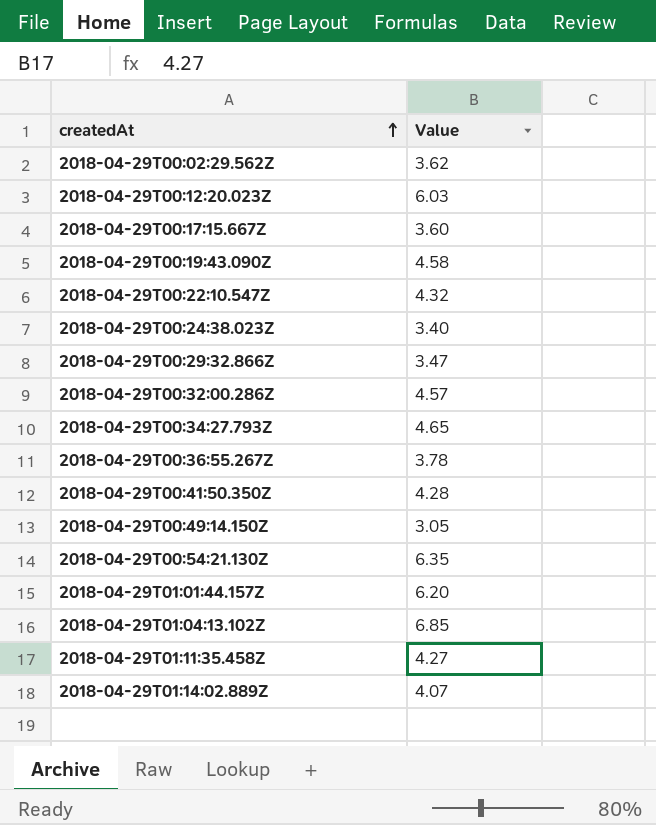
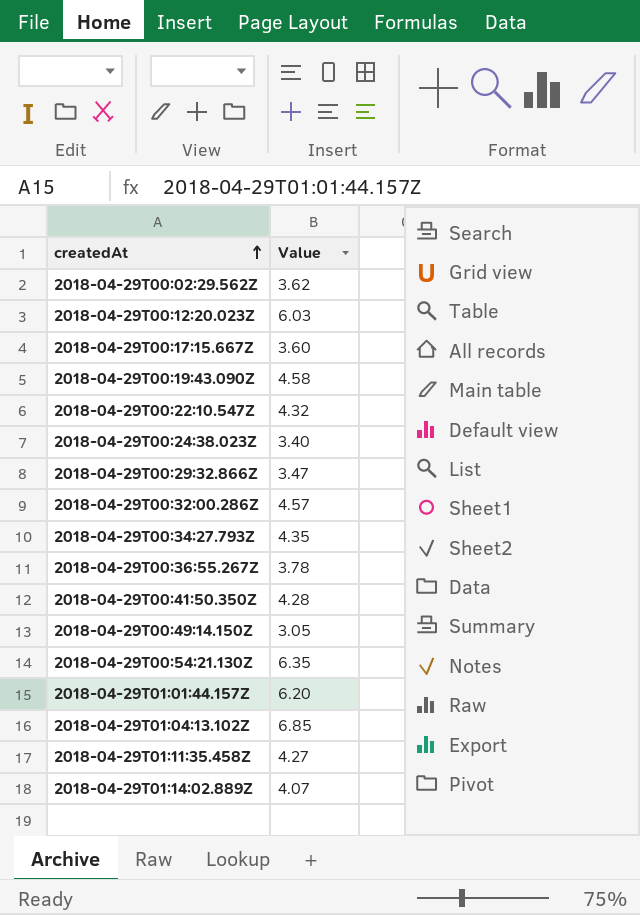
2018-04-29T00:34:27.793Z | Value: 4.65 -> 4.35

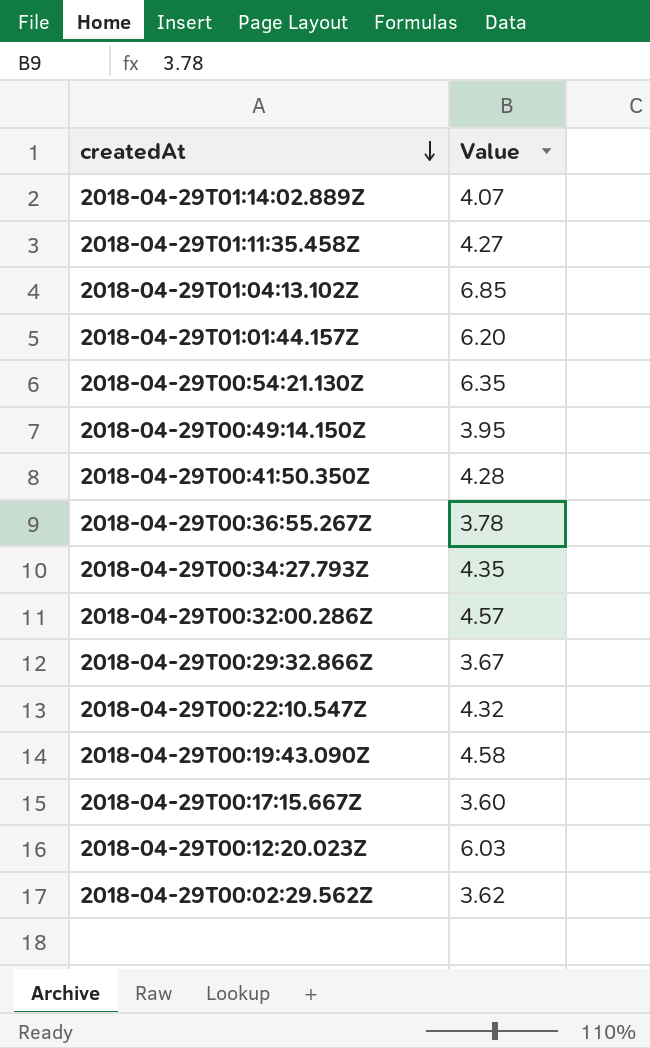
row order: createdAt ascending -> createdAt descending
row 2018-04-29T00:24:38.023Z: 3.40 -> none
2018-04-29T00:49:14.150Z | Value: 3.05 -> 3.95
2018-04-29T00:29:32.866Z | Value: 3.47 -> 3.67

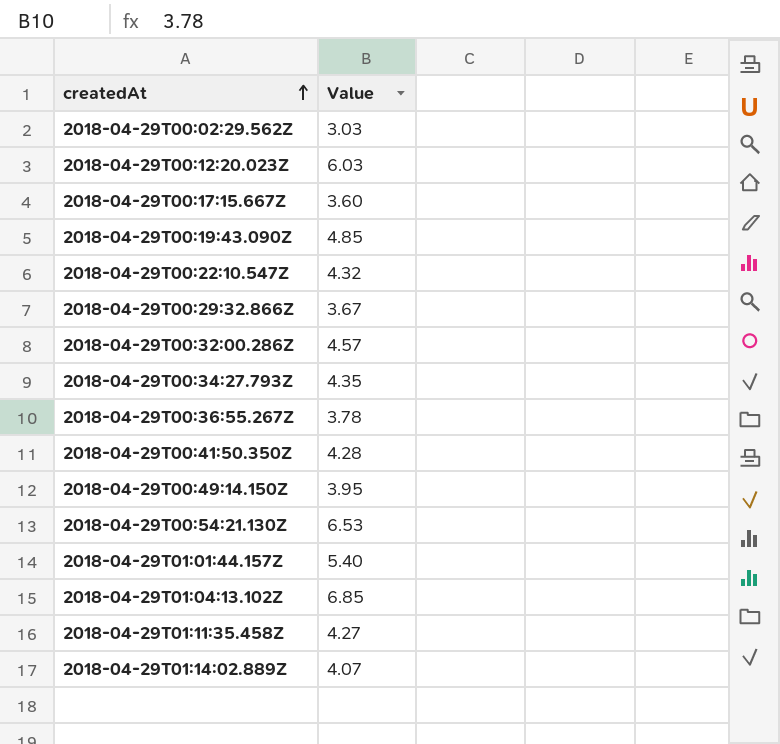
row order: createdAt descending -> createdAt ascending
2018-04-29T00:02:29.562Z | Value: 3.62 -> 3.03
2018-04-29T00:19:43.090Z | Value: 4.58 -> 4.85
2018-04-29T00:54:21.130Z | Value: 6.35 -> 6.53
2018-04-29T01:01:44.157Z | Value: 6.20 -> 5.40

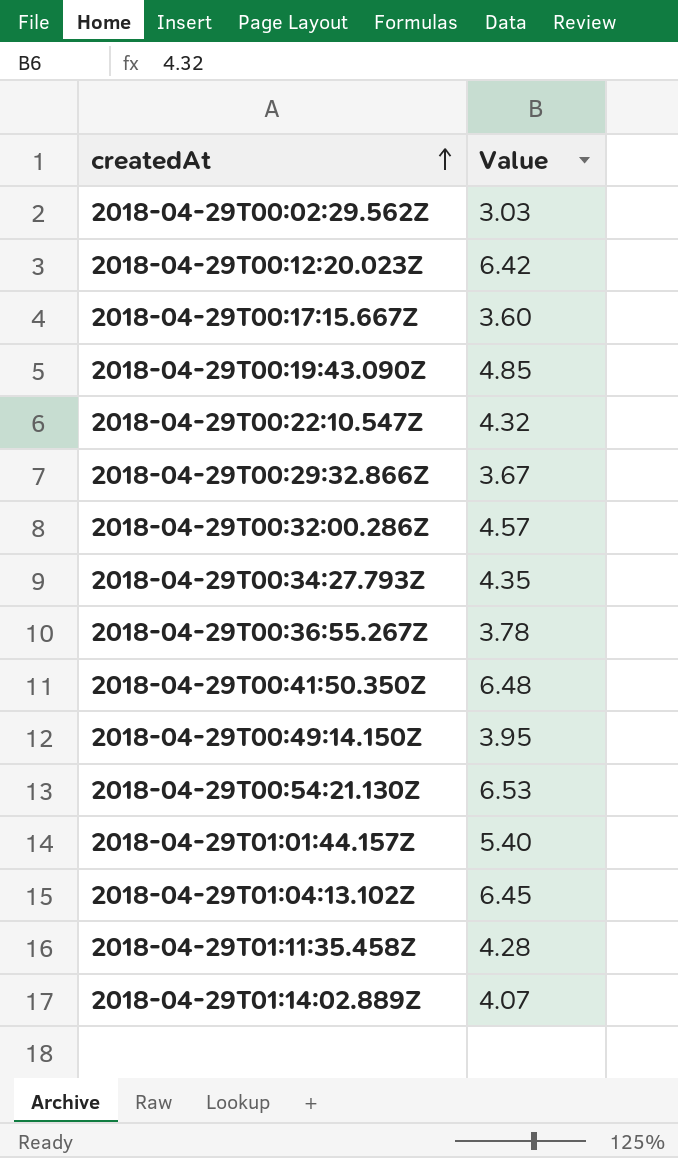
2018-04-29T00:12:20.023Z | Value: 6.03 -> 6.42
2018-04-29T00:41:50.350Z | Value: 4.28 -> 6.48
2018-04-29T01:04:13.102Z | Value: 6.85 -> 6.45
2018-04-29T01:11:35.458Z | Value: 4.27 -> 4.28

